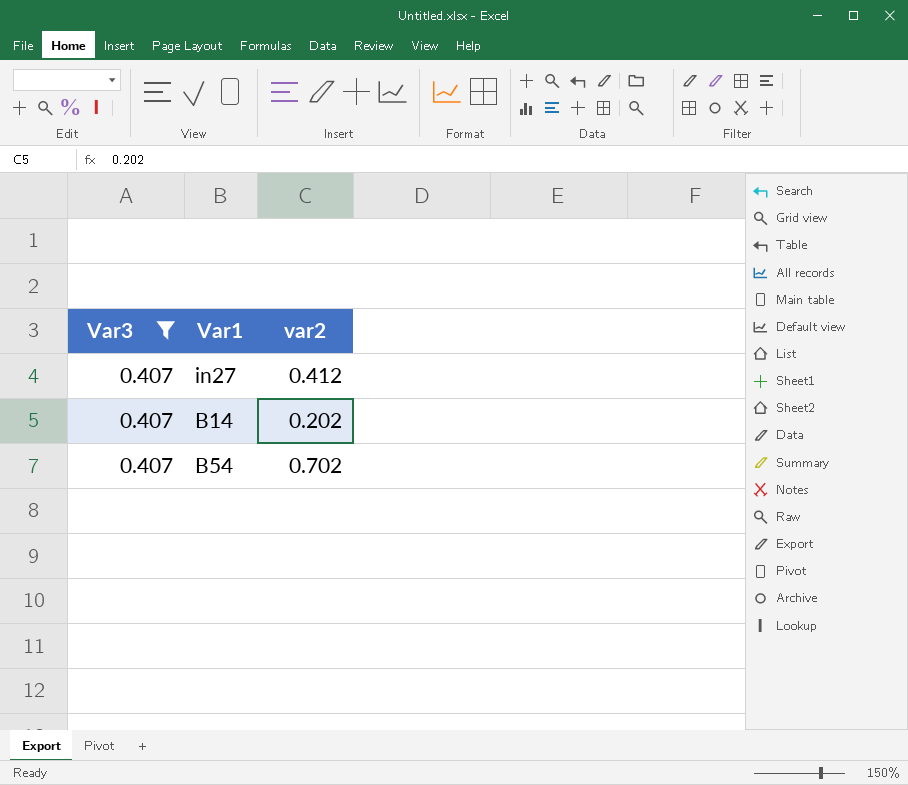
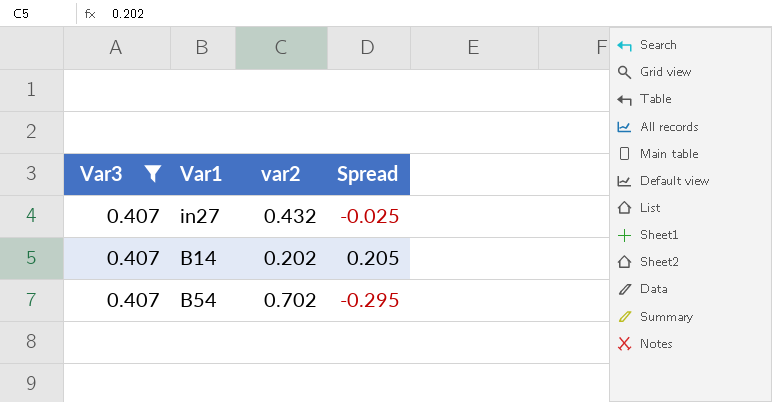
column Spread | formula: none -> [Var3] - [var2]
in27 | var2: 0.412 -> 0.432

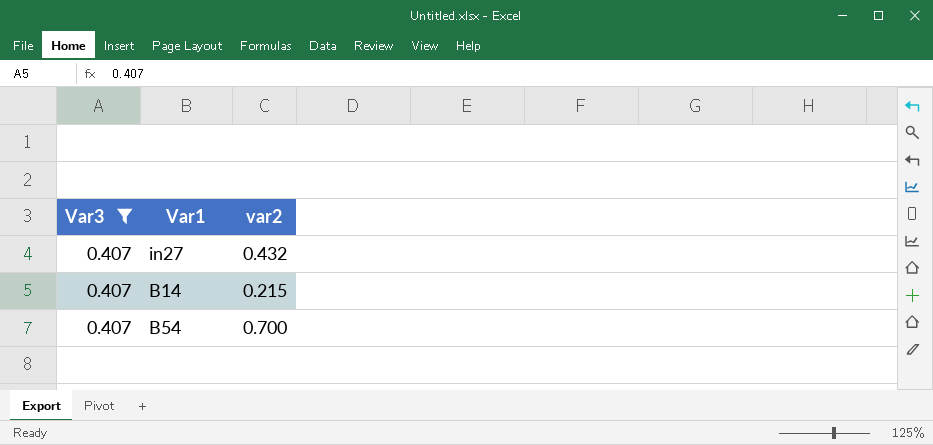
column Spread | formula: [Var3] - [var2] -> none
B14 | var2: 0.202 -> 0.215
B54 | var2: 0.702 -> 0.700

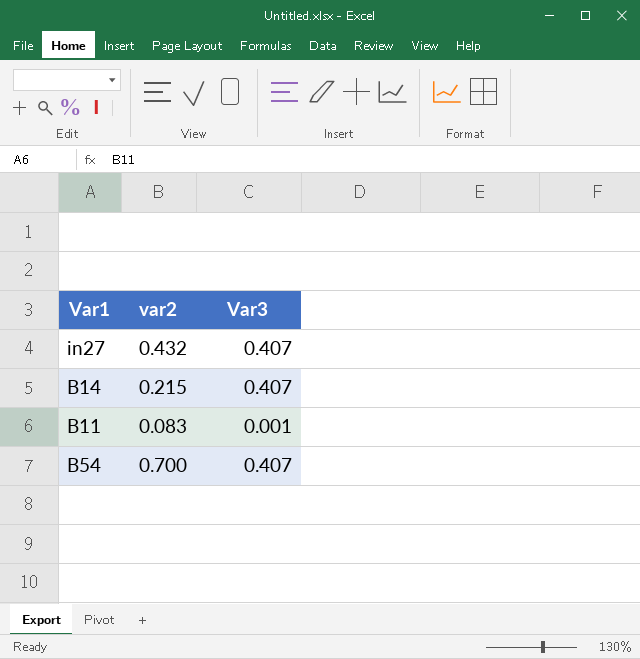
filter: Var3 = 0.407 -> none
column Var3 | position: 1 -> 3

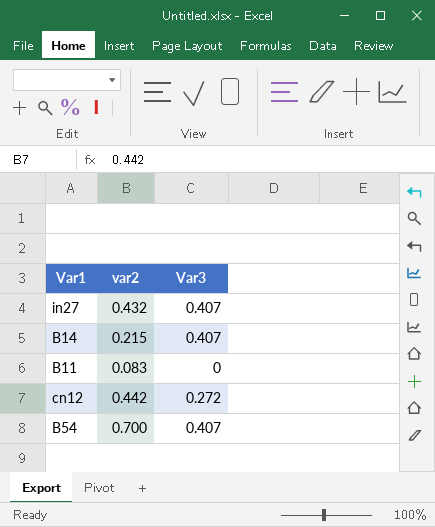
B11 | Var3: 0.001 -> 0
row cn12: none -> 0.442 | 0.272

